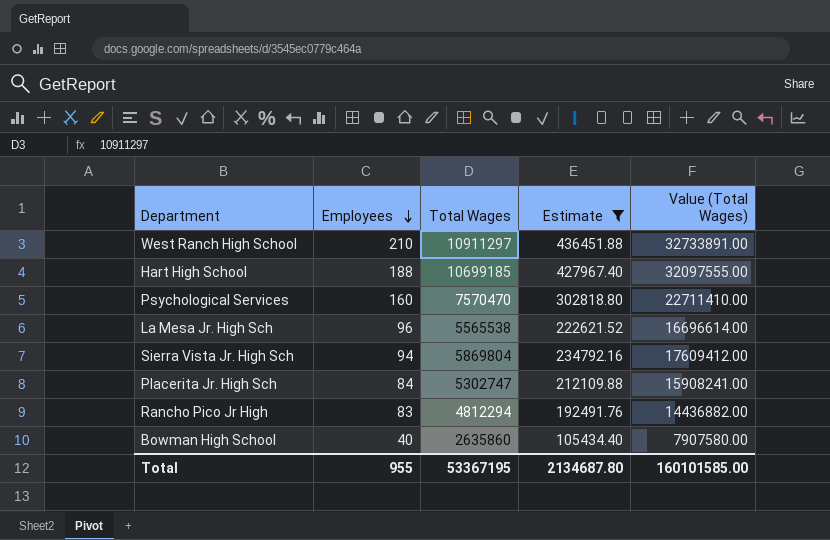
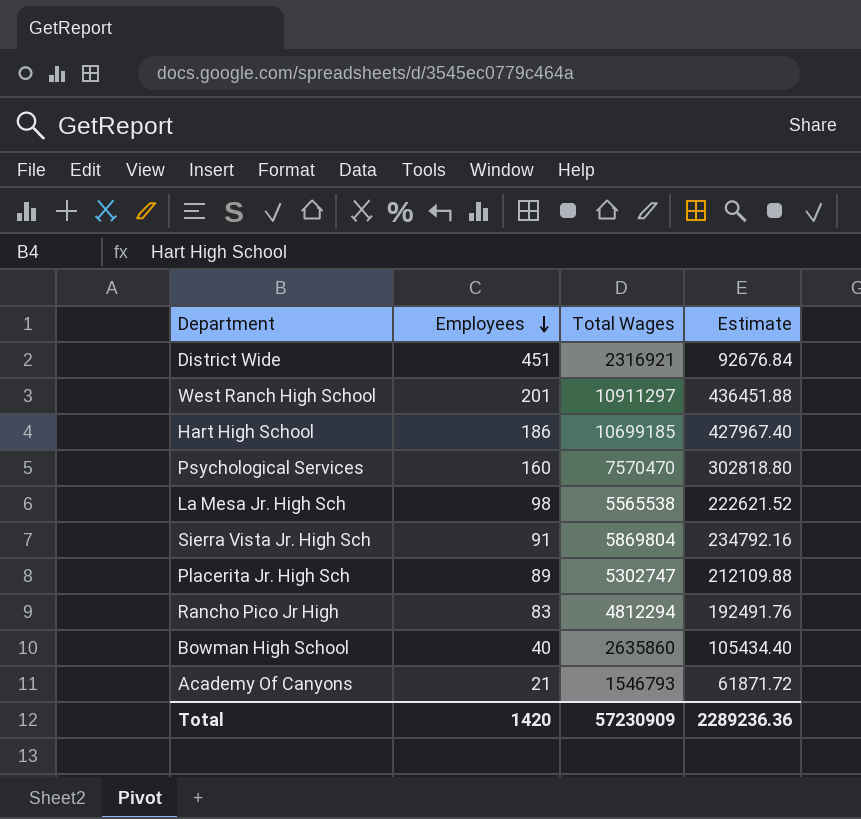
filter: Estimate >= 105434.40 -> none
column Value (Total Wages) | formula: [Total Wages] * 3 -> none
West Ranch High School | Employees: 210 -> 201
Hart High School | Employees: 188 -> 186
La Mesa Jr. High Sch | Employees: 96 -> 98
Sierra Vista Jr. High Sch | Employees: 94 -> 91
Placerita Jr. High Sch | Employees: 84 -> 89
Total | Employees: 955 -> 1420
Total | Total Wages: 53367195 -> 57230909
Total | Estimate: 2134687.80 -> 2289236.36

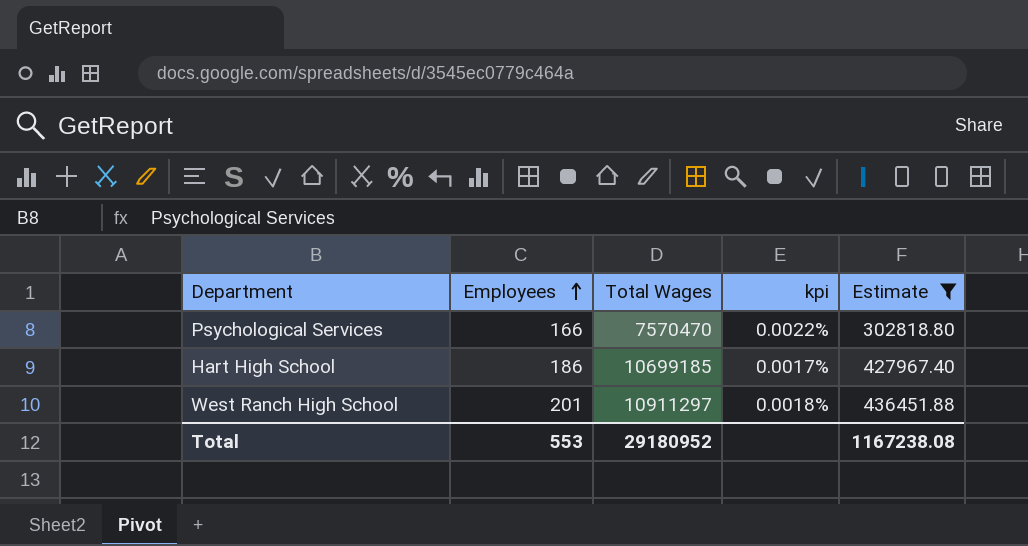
filter: none -> Estimate >= 302818.80
row order: Employees descending -> Employees ascending
column kpi | formula: none -> [Employees] / [Total Wages]
Psychological Services | Employees: 160 -> 166
Total | Employees: 1420 -> 553
Total | Total Wages: 57230909 -> 29180952
Total | Estimate: 2289236.36 -> 1167238.08

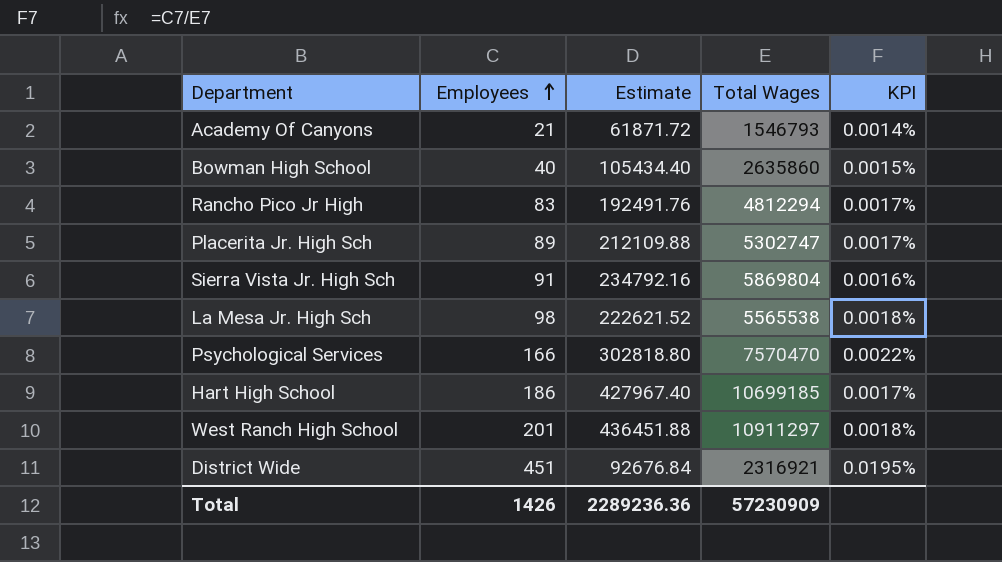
filter: Estimate >= 302818.80 -> none
column Estimate | position: 5 -> 3
column name: kpi -> KPI
Total | Employees: 553 -> 1426
Total | Estimate: 1167238.08 -> 2289236.36
Total | Total Wages: 29180952 -> 57230909

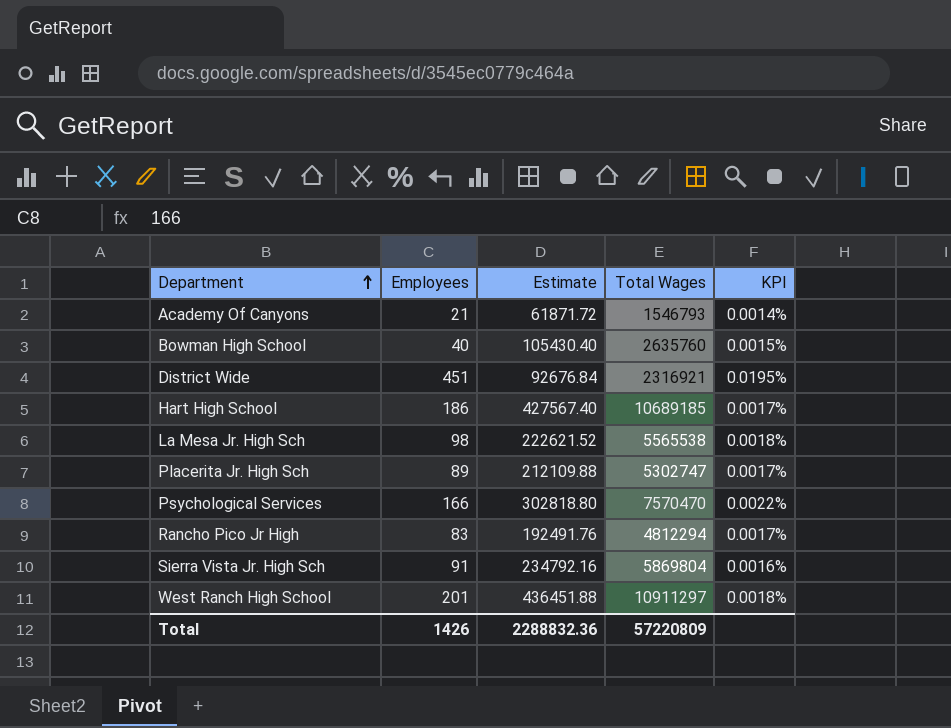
row order: Employees ascending -> Department ascending
Bowman High School | Estimate: 105434.40 -> 105430.40
Bowman High School | Total Wages: 2635860 -> 2635760
Hart High School | Estimate: 427967.40 -> 427567.40
Hart High School | Total Wages: 10699185 -> 10689185
Total | Estimate: 2289236.36 -> 2288832.36
Total | Total Wages: 57230909 -> 57220809

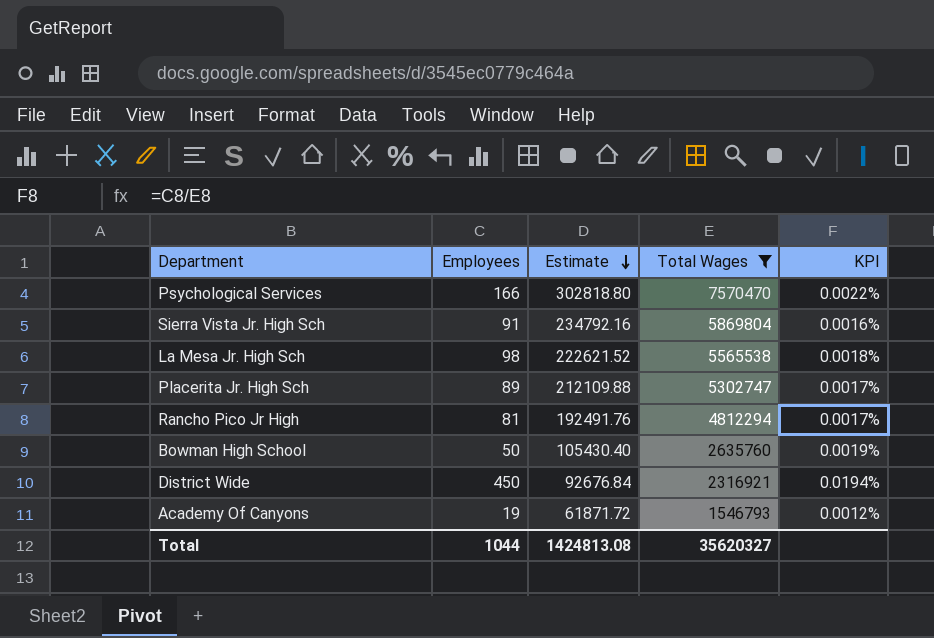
filter: none -> Total Wages <= 7570470
row order: Department ascending -> Estimate descending
Rancho Pico Jr High | Employees: 83 -> 81
Bowman High School | Employees: 40 -> 50
Bowman High School | KPI: 0.0015% -> 0.0019%
District Wide | Employees: 451 -> 450
District Wide | KPI: 0.0195% -> 0.0194%
Academy Of Canyons | Employees: 21 -> 19
Academy Of Canyons | KPI: 0.0014% -> 0.0012%
Total | Employees: 1426 -> 1044
Total | Estimate: 2288832.36 -> 1424813.08
Total | Total Wages: 57220809 -> 35620327

